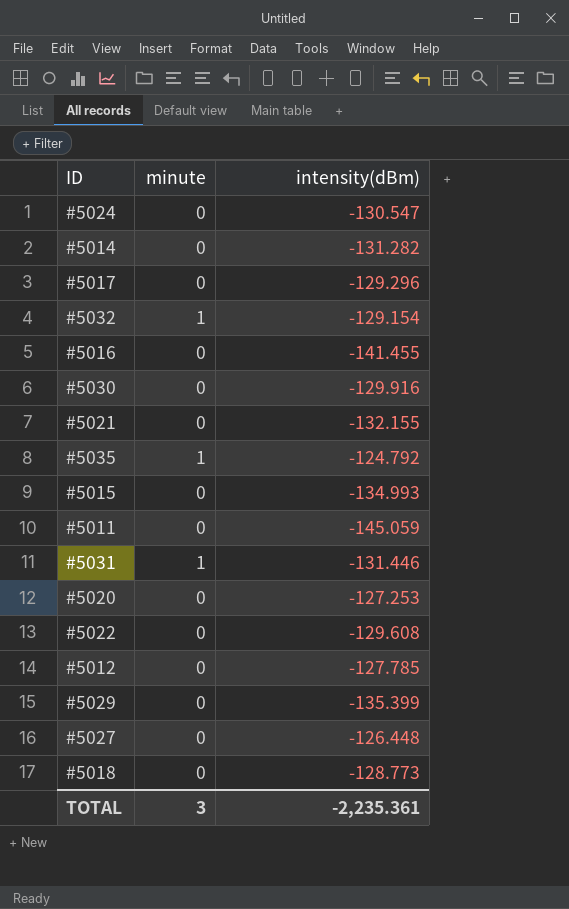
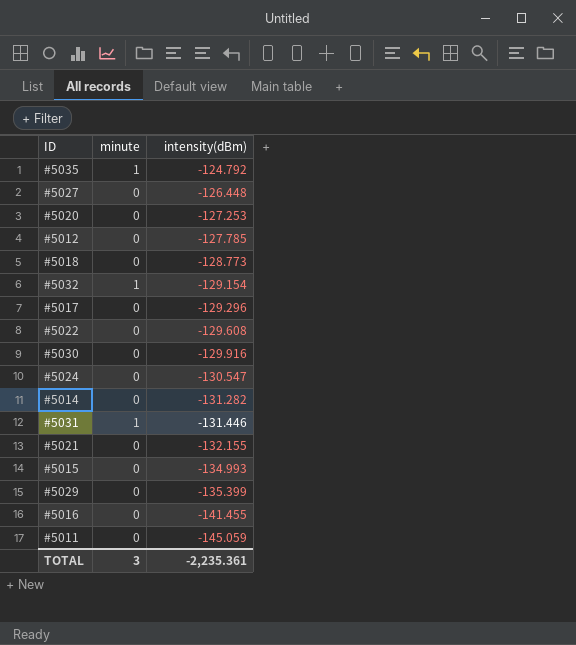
row order: none -> intensity(dBm) descending

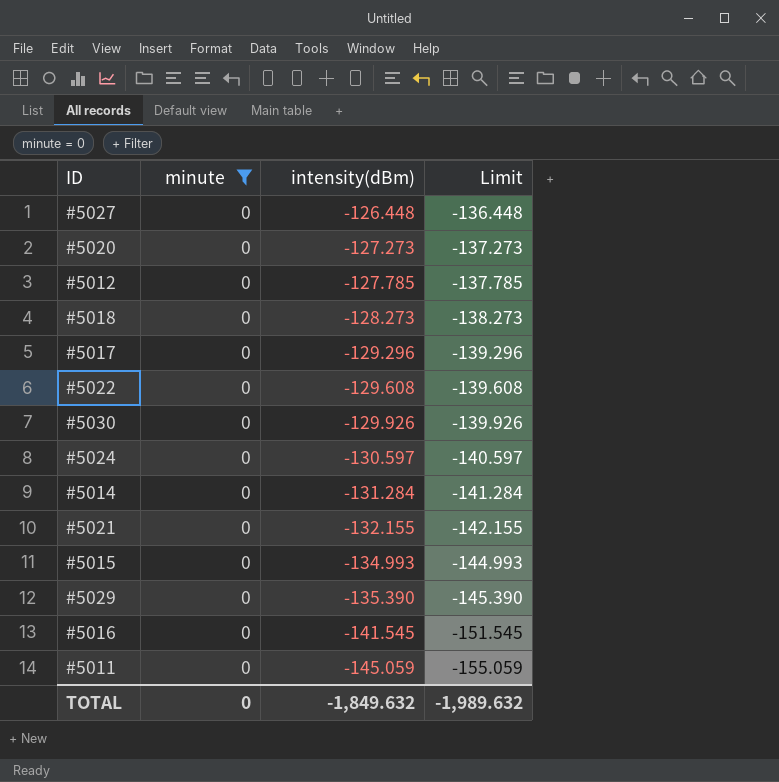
filter: none -> minute = 0
column Limit | formula: none -> [intensity(dBm)] - 10
#5020 | intensity(dBm): -127.253 -> -127.273
#5018 | intensity(dBm): -128.773 -> -128.273
#5030 | intensity(dBm): -129.916 -> -129.926
#5024 | intensity(dBm): -130.547 -> -130.597
#5014 | intensity(dBm): -131.282 -> -131.284
#5029 | intensity(dBm): -135.399 -> -135.390
#5016 | intensity(dBm): -141.455 -> -141.545
TOTAL | minute: 3 -> 0
TOTAL | intensity(dBm): -2,235.361 -> -1,849.632

